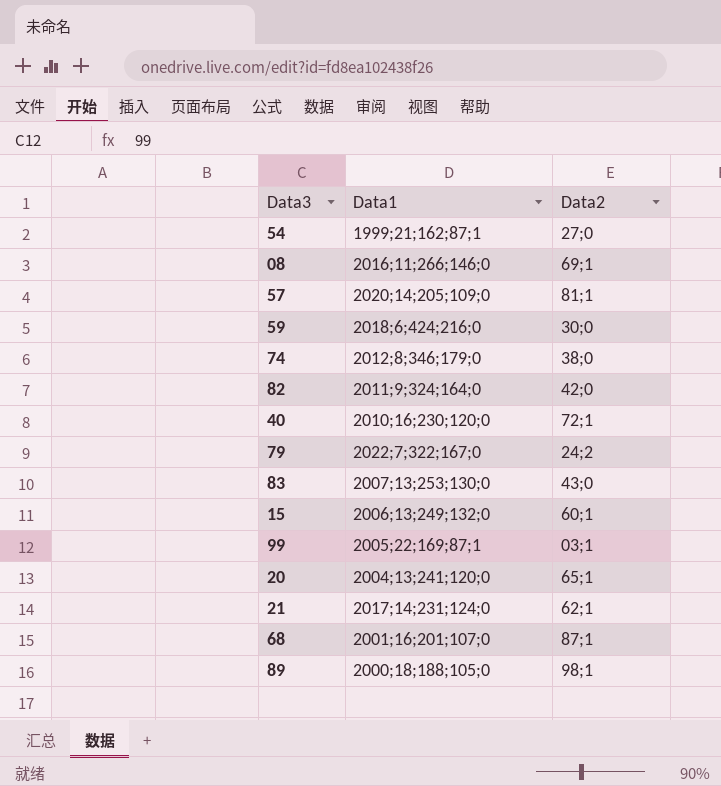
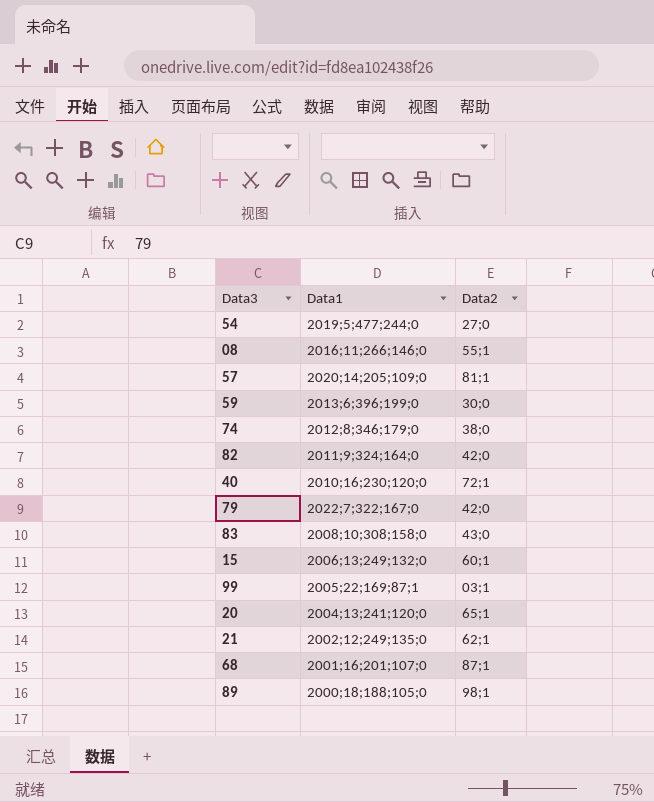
54 | Data1: 1999;21;162;87;1 -> 2019;5;477;244;0
08 | Data2: 69;1 -> 55;1
59 | Data1: 2018;6;424;216;0 -> 2013;6;396;199;0
79 | Data2: 24;2 -> 42;0
83 | Data1: 2007;13;253;130;0 -> 2008;10;308;158;0
21 | Data1: 2017;14;231;124;0 -> 2002;12;249;135;0

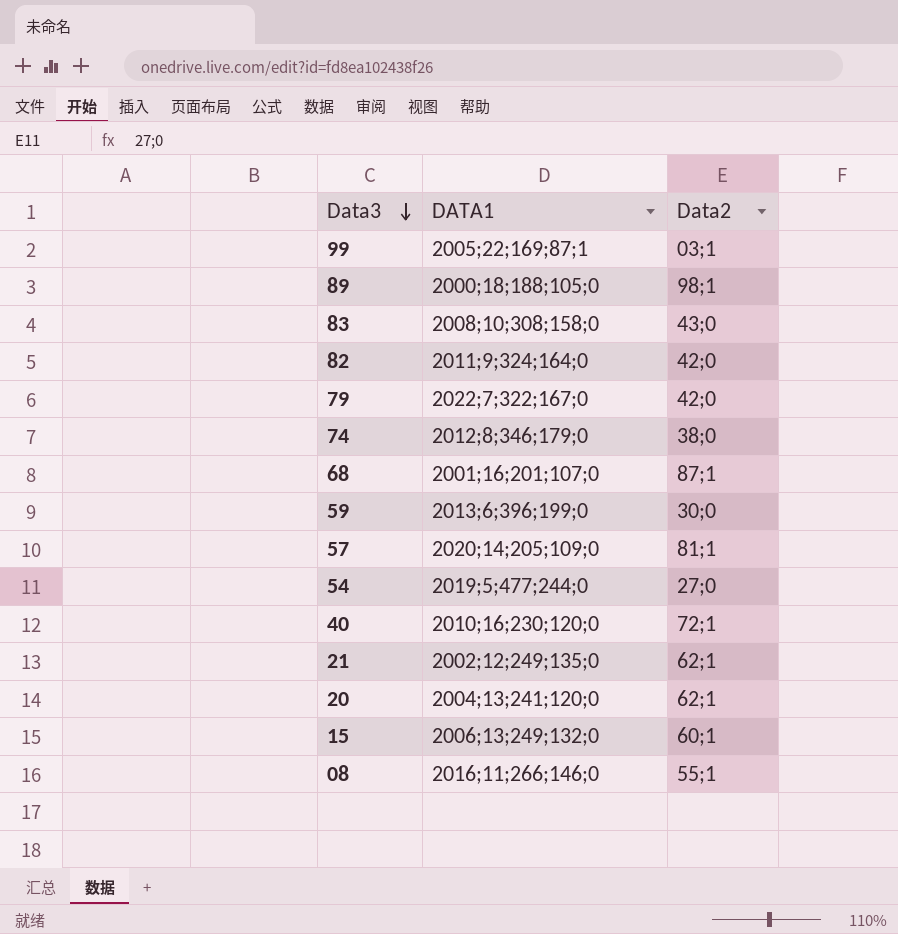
row order: none -> Data3 descending
column name: Data1 -> DATA1
20 | Data2: 65;1 -> 62;1

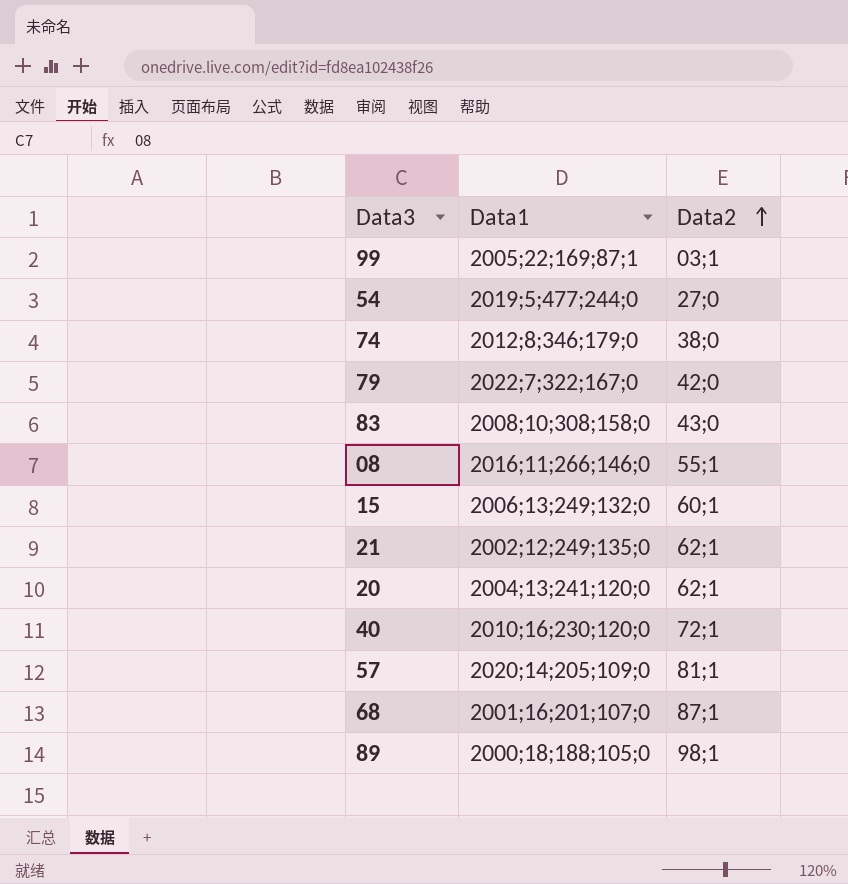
row order: Data3 descending -> Data2 ascending
column name: DATA1 -> Data1
row 82: 2011;9;324;164;0 | 42;0 -> none
row 59: 2013;6;396;199;0 | 30;0 -> none

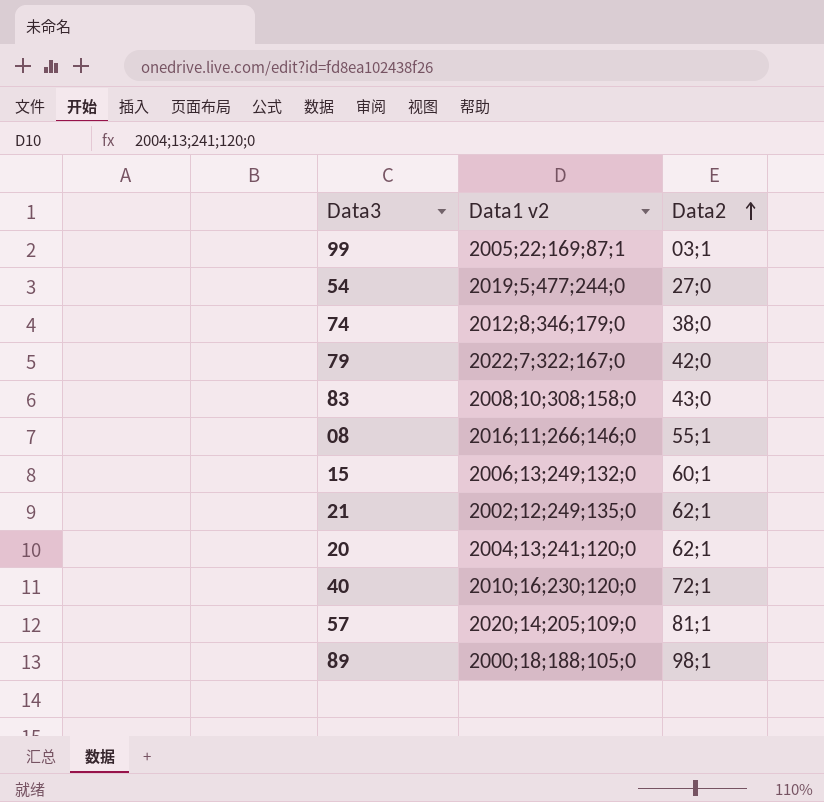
column name: Data1 -> Data1 v2
row 68: 2001;16;201;107;0 | 87;1 -> none

